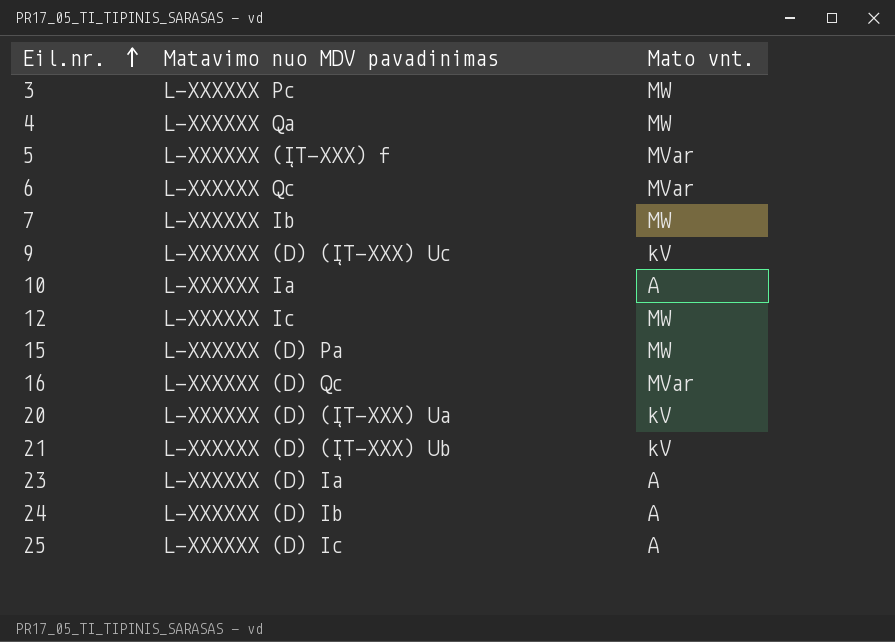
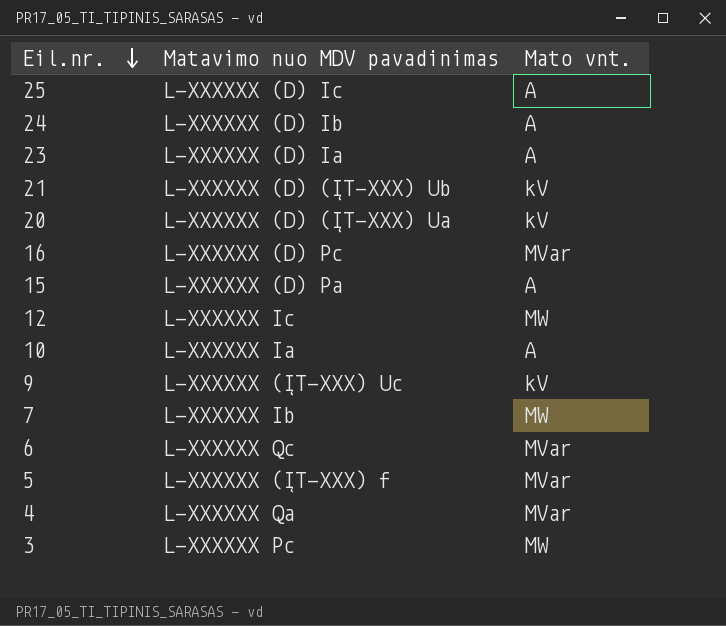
row order: Eil.nr. ascending -> Eil.nr. descending
16 | Matavimo nuo MDV pavadinimas: L-XXXXXX (D) Qc -> L-XXXXXX (D) Pc
15 | Mato vnt.: MW -> A
9 | Matavimo nuo MDV pavadinimas: L-XXXXXX (D) (ĮT-XXX) Uc -> L-XXXXXX (ĮT-XXX) Uc
4 | Mato vnt.: MW -> MVar

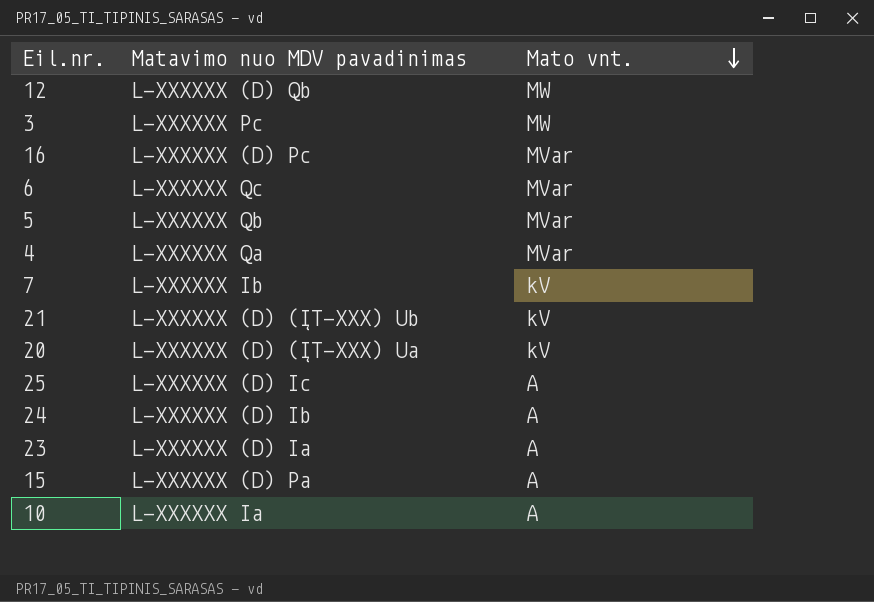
row order: Eil.nr. descending -> Mato vnt. descending
row 9: L-XXXXXX (ĮT-XXX) Uc | kV -> none
12 | Matavimo nuo MDV pavadinimas: L-XXXXXX Ic -> L-XXXXXX (D) Qb
5 | Matavimo nuo MDV pavadinimas: L-XXXXXX (ĮT-XXX) f -> L-XXXXXX Qb
7 | Mato vnt.: MW -> kV

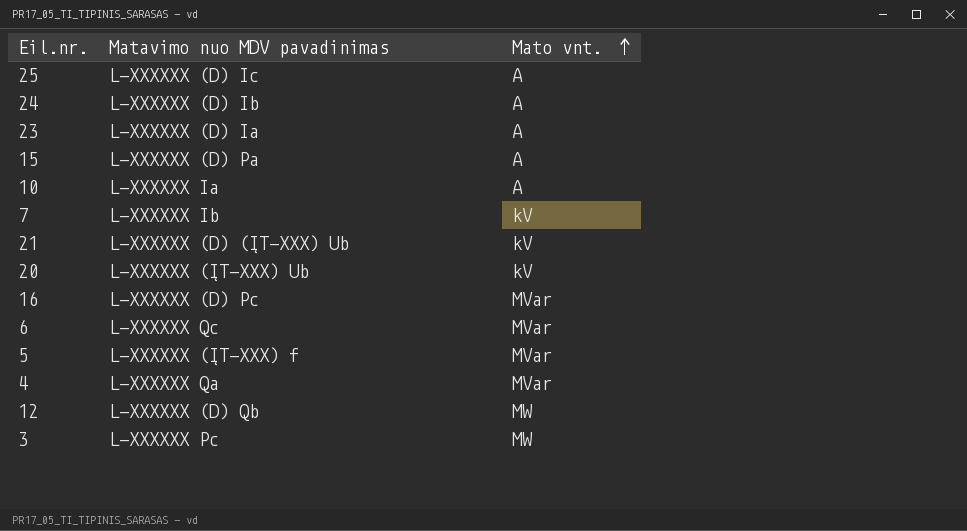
row order: Mato vnt. descending -> Mato vnt. ascending
20 | Matavimo nuo MDV pavadinimas: L-XXXXXX (D) (ĮT-XXX) Ua -> L-XXXXXX (ĮT-XXX) Ub
5 | Matavimo nuo MDV pavadinimas: L-XXXXXX Qb -> L-XXXXXX (ĮT-XXX) f

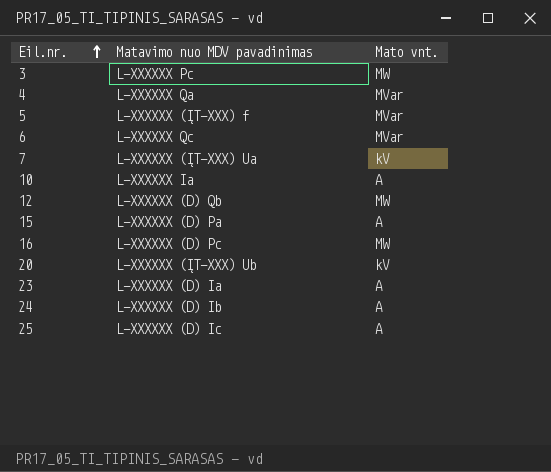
row order: Mato vnt. ascending -> Eil.nr. ascending
row 21: L-XXXXXX (D) (ĮT-XXX) Ub | kV -> none
7 | Matavimo nuo MDV pavadinimas: L-XXXXXX Ib -> L-XXXXXX (ĮT-XXX) Ua
16 | Mato vnt.: MVar -> MW

